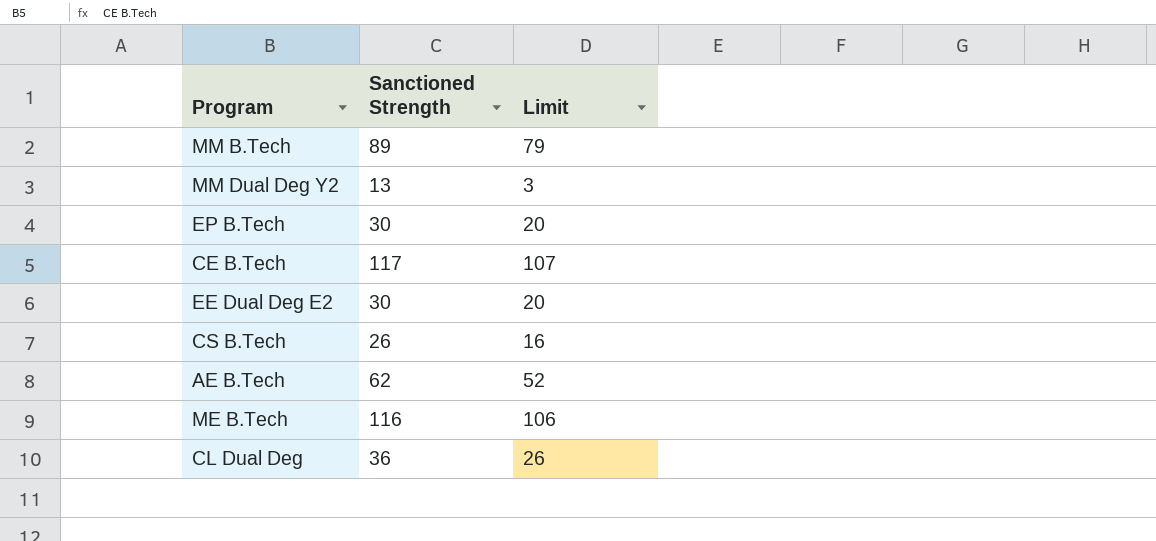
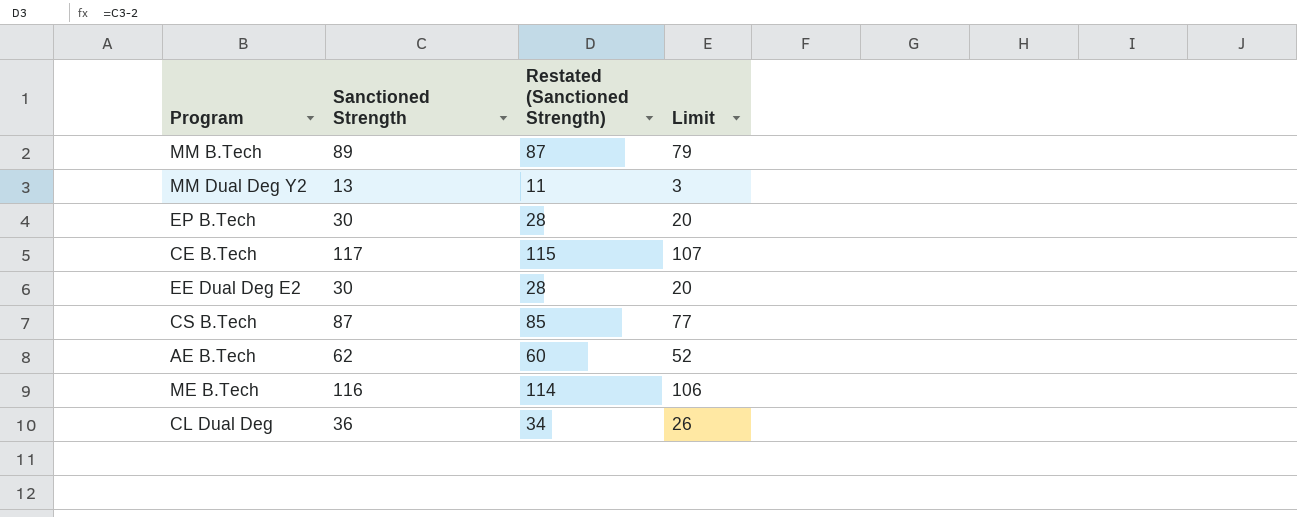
column Restated (Sanctioned Strength) | formula: none -> [Sanctioned Strength] - 2
CS B.Tech | Sanctioned Strength: 26 -> 87
CS B.Tech | Limit: 16 -> 77

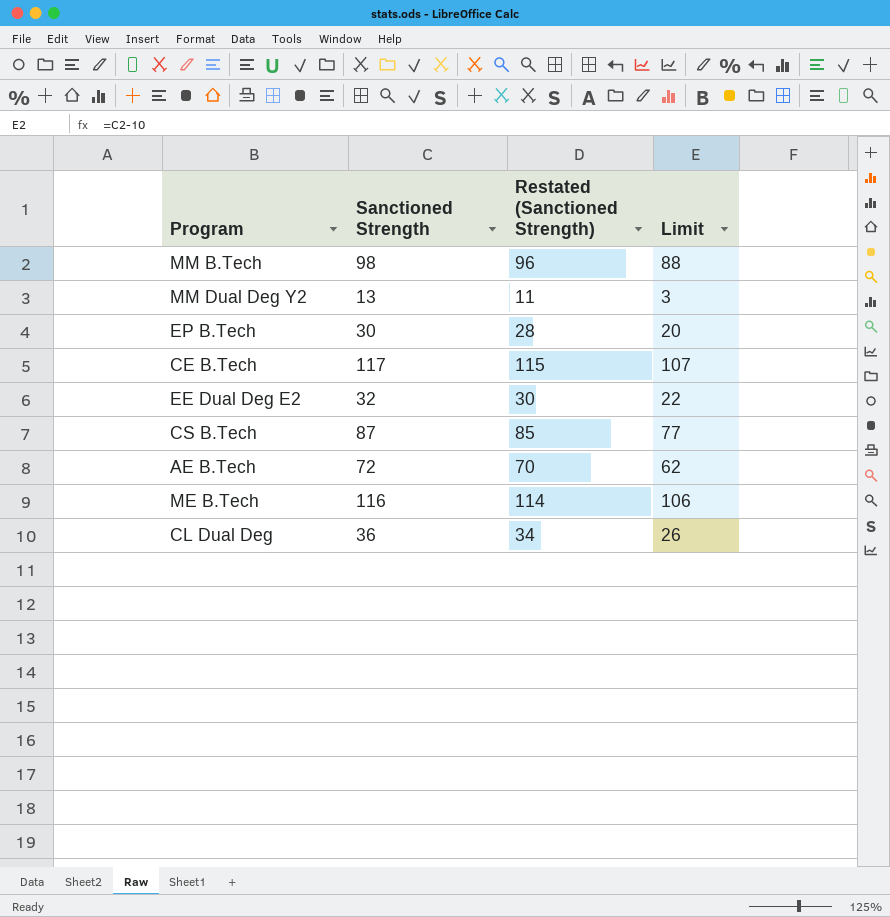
MM B.Tech | Sanctioned Strength: 89 -> 98
MM B.Tech | Restated (Sanctioned Strength): 87 -> 96
MM B.Tech | Limit: 79 -> 88
EE Dual Deg E2 | Sanctioned Strength: 30 -> 32
EE Dual Deg E2 | Restated (Sanctioned Strength): 28 -> 30
EE Dual Deg E2 | Limit: 20 -> 22
AE B.Tech | Sanctioned Strength: 62 -> 72
AE B.Tech | Restated (Sanctioned Strength): 60 -> 70
AE B.Tech | Limit: 52 -> 62

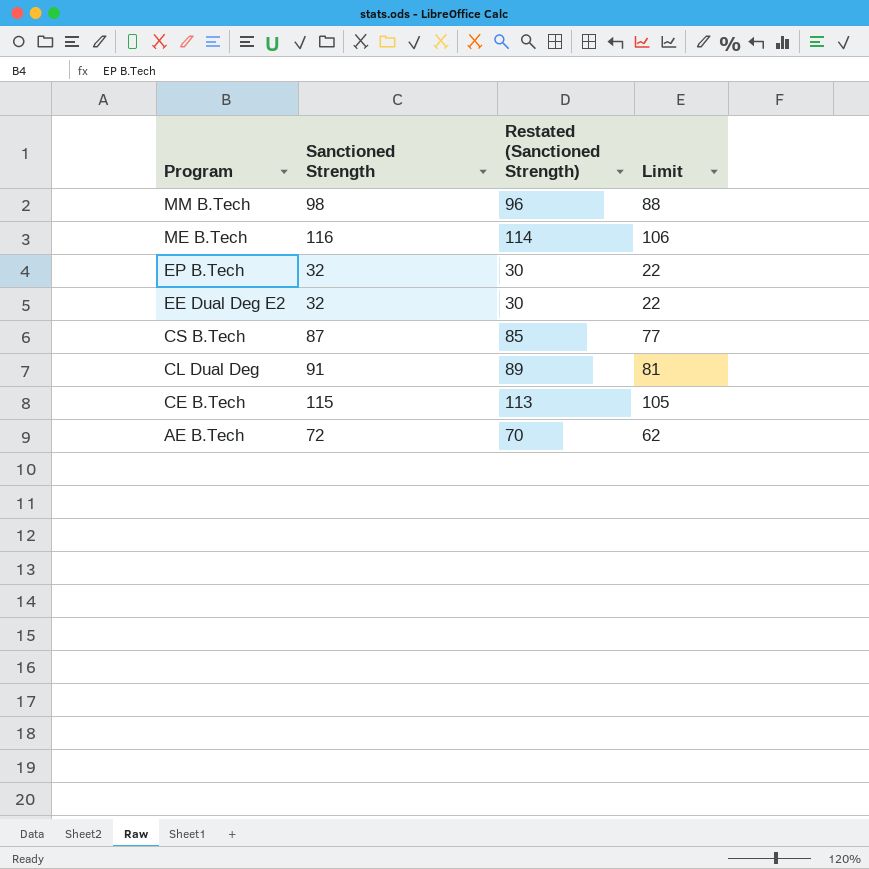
row order: none -> Program descending
row MM Dual Deg Y2: 13 | 11 | 3 -> none
EP B.Tech | Sanctioned Strength: 30 -> 32
EP B.Tech | Restated (Sanctioned Strength): 28 -> 30
EP B.Tech | Limit: 20 -> 22
CL Dual Deg | Sanctioned Strength: 36 -> 91
CL Dual Deg | Restated (Sanctioned Strength): 34 -> 89
CL Dual Deg | Limit: 26 -> 81
CE B.Tech | Sanctioned Strength: 117 -> 115
CE B.Tech | Restated (Sanctioned Strength): 115 -> 113
CE B.Tech | Limit: 107 -> 105

